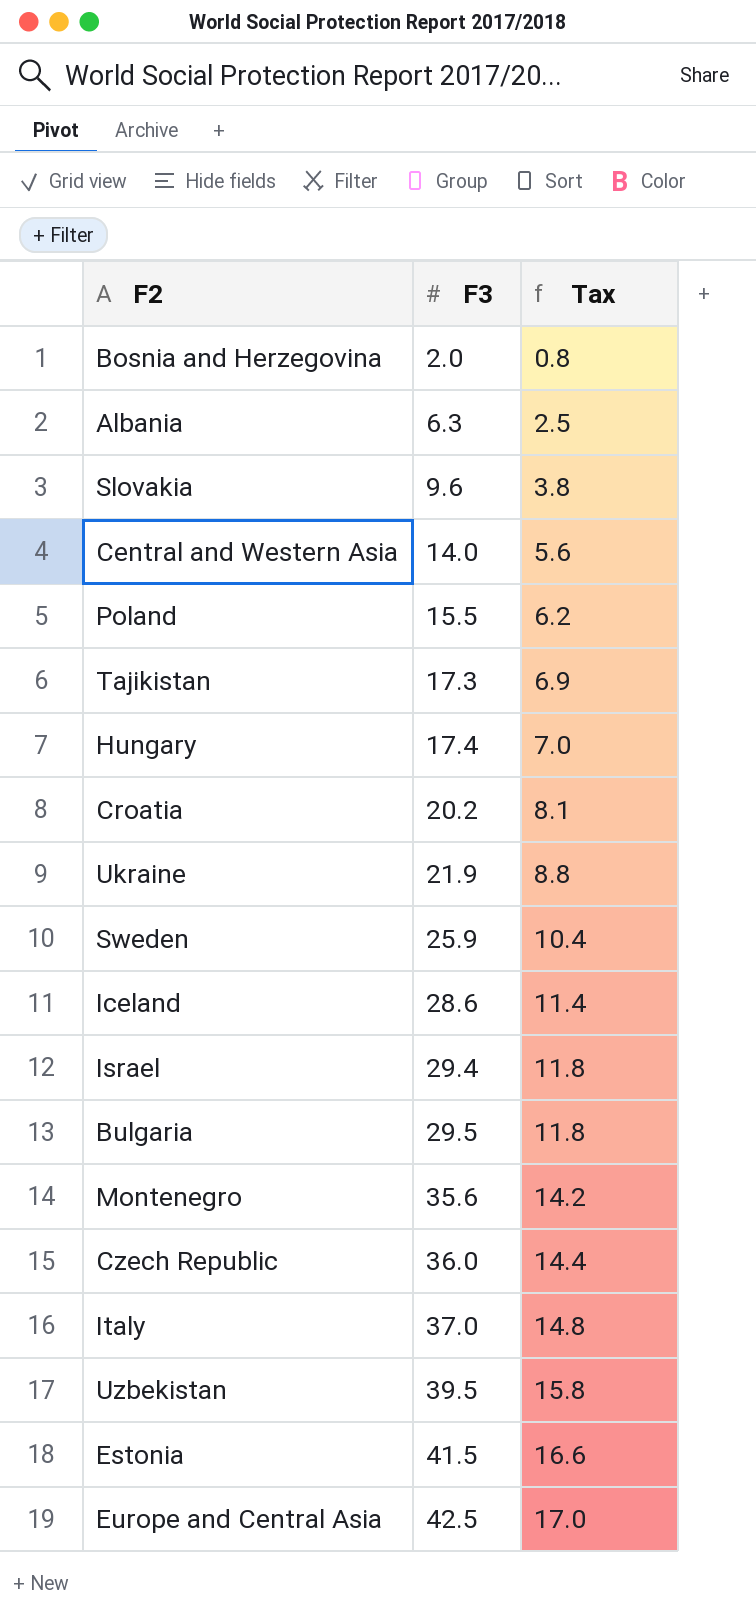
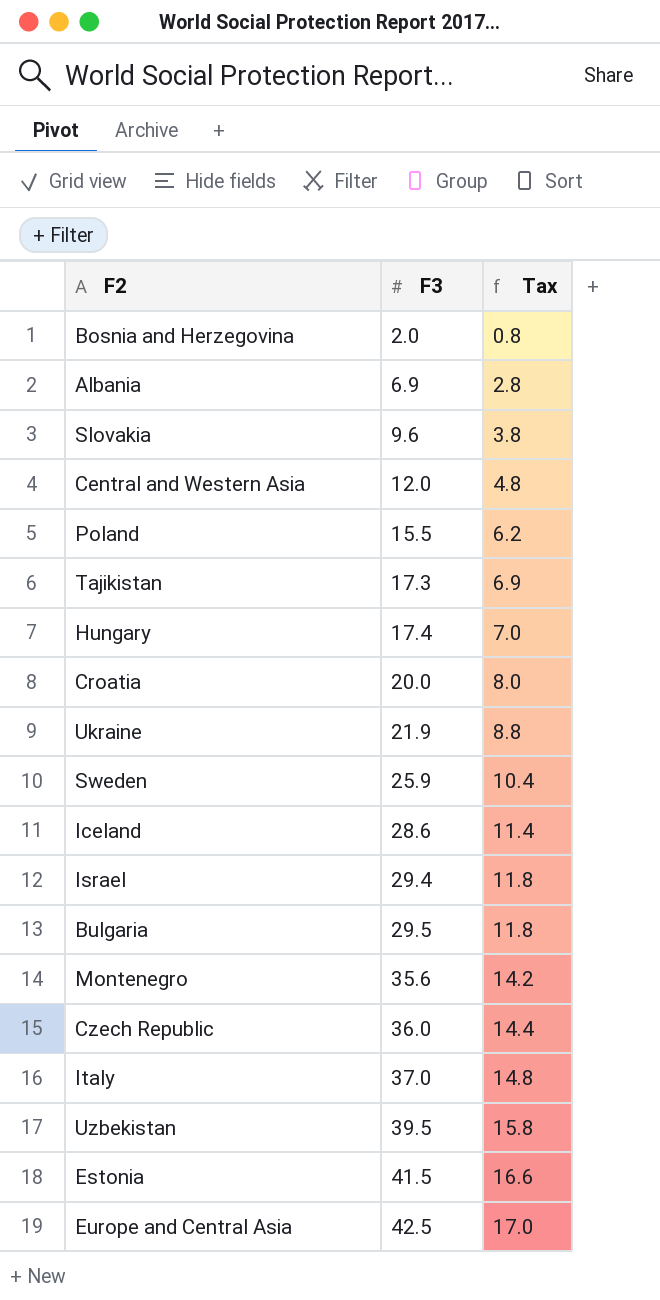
Albania | F3: 6.3 -> 6.9
Albania | Tax: 2.5 -> 2.8
Central and Western Asia | F3: 14.0 -> 12.0
Central and Western Asia | Tax: 5.6 -> 4.8
Croatia | F3: 20.2 -> 20.0
Croatia | Tax: 8.1 -> 8.0

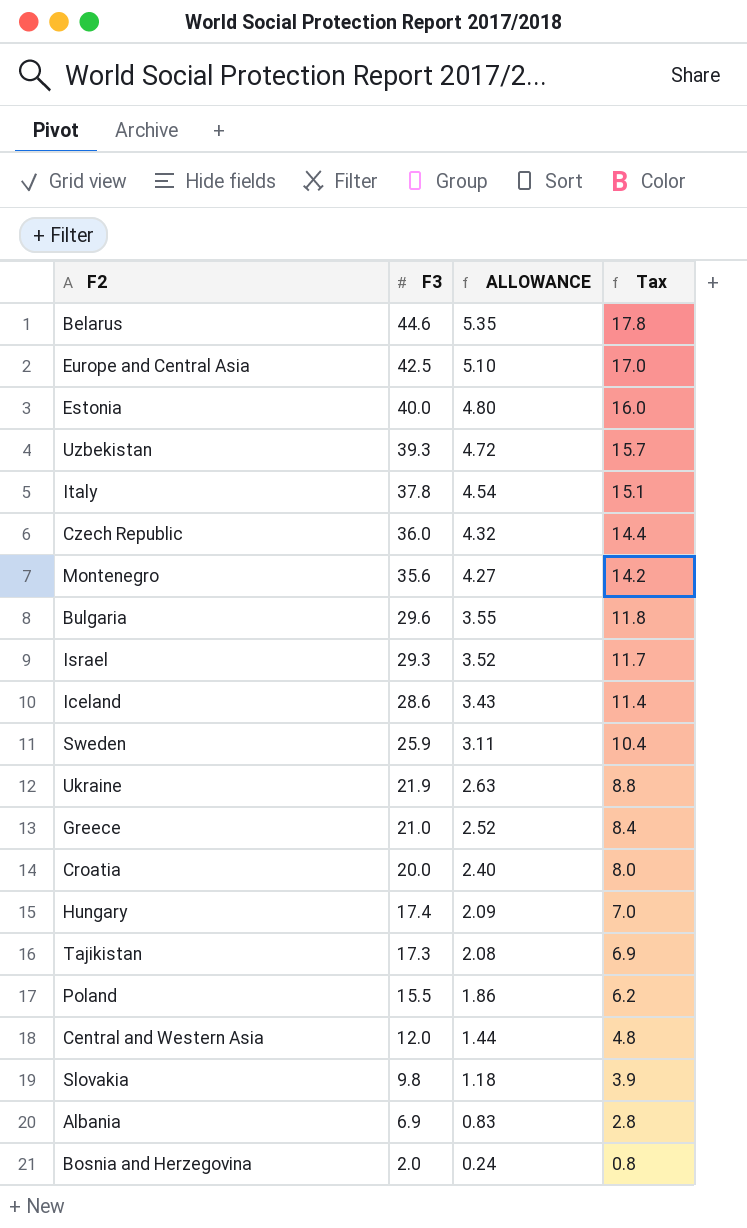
row order: F3 ascending -> F3 descending
column ALLOWANCE | formula: none -> [F3] * 0.12
row Belarus: none -> 44.6 | 5.35 | 17.8
Estonia | F3: 41.5 -> 40.0
Estonia | Tax: 16.6 -> 16.0
Uzbekistan | F3: 39.5 -> 39.3
Uzbekistan | Tax: 15.8 -> 15.7
Italy | F3: 37.0 -> 37.8
Italy | Tax: 14.8 -> 15.1
Bulgaria | F3: 29.5 -> 29.6
Israel | F3: 29.4 -> 29.3
Israel | Tax: 11.8 -> 11.7
row Greece: none -> 21.0 | 2.52 | 8.4
Slovakia | F3: 9.6 -> 9.8
Slovakia | Tax: 3.8 -> 3.9

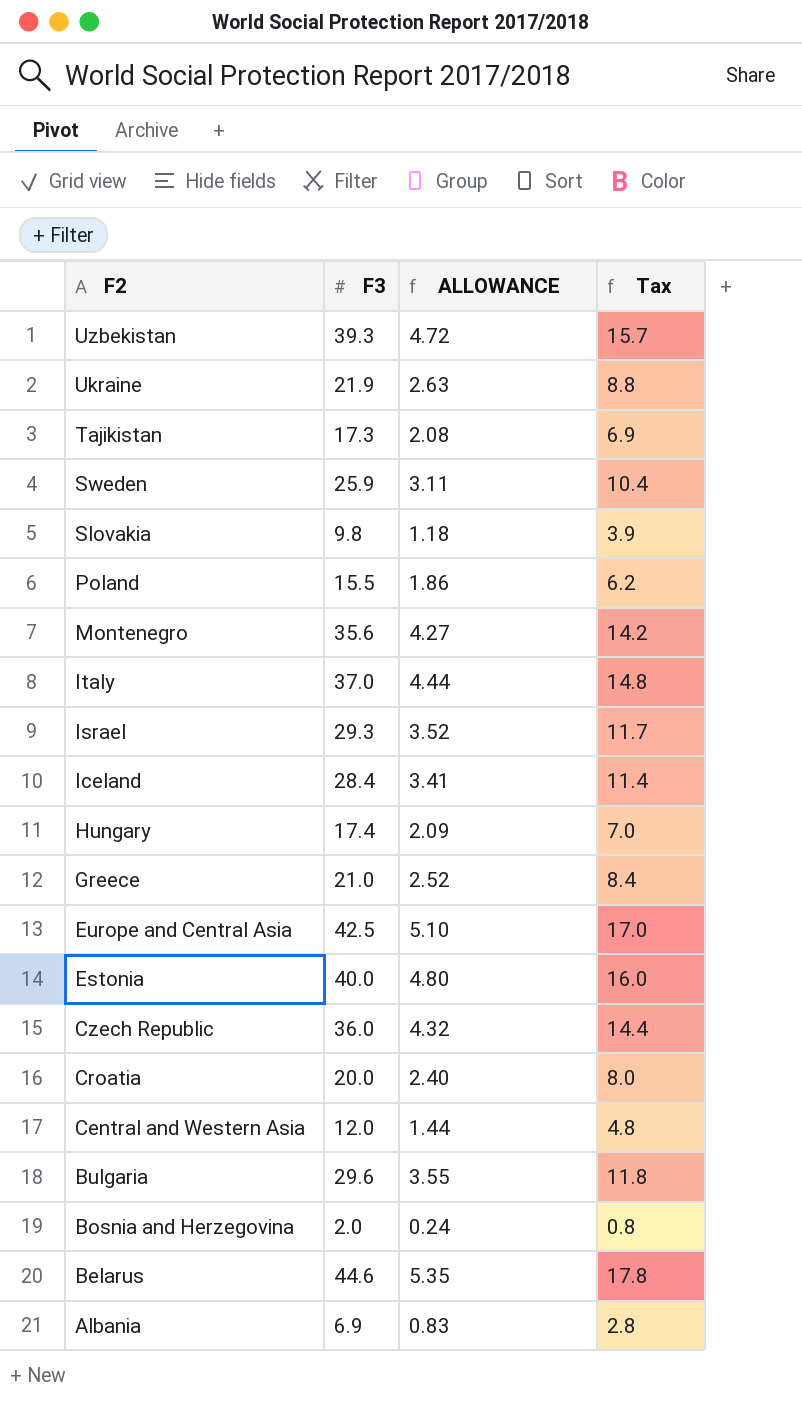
row order: F3 descending -> F2 descending
Italy | F3: 37.8 -> 37.0
Italy | ALLOWANCE: 4.54 -> 4.44
Italy | Tax: 15.1 -> 14.8
Iceland | F3: 28.6 -> 28.4
Iceland | ALLOWANCE: 3.43 -> 3.41

